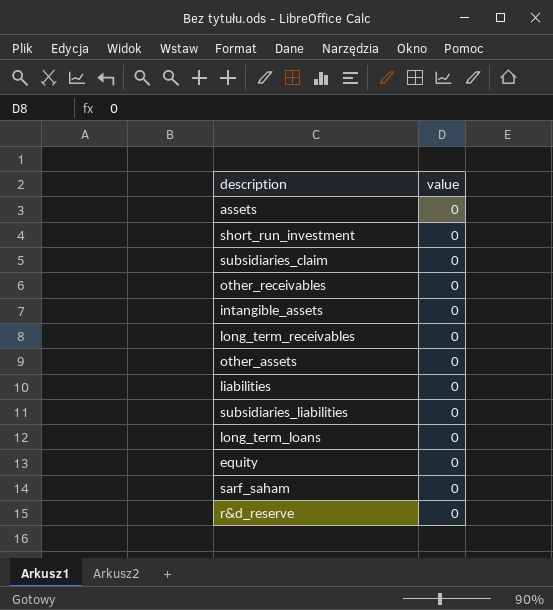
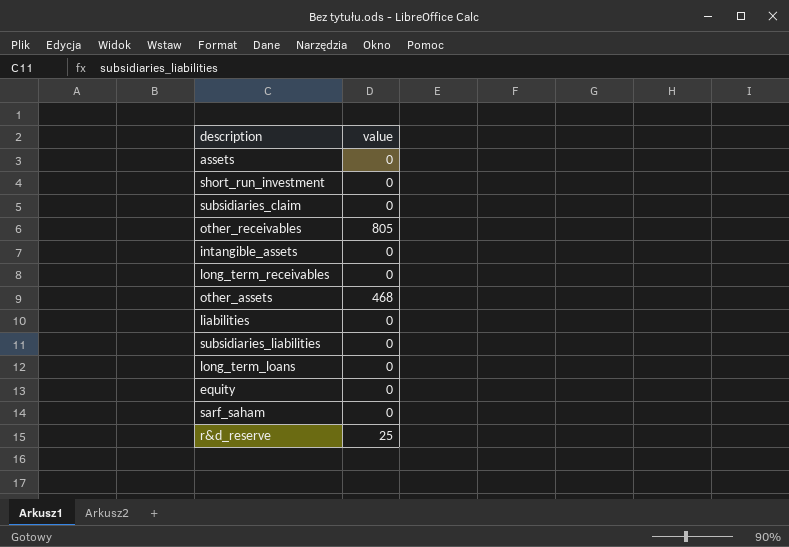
other_receivables | value: 0 -> 805
other_assets | value: 0 -> 468
r&d_reserve | value: 0 -> 25

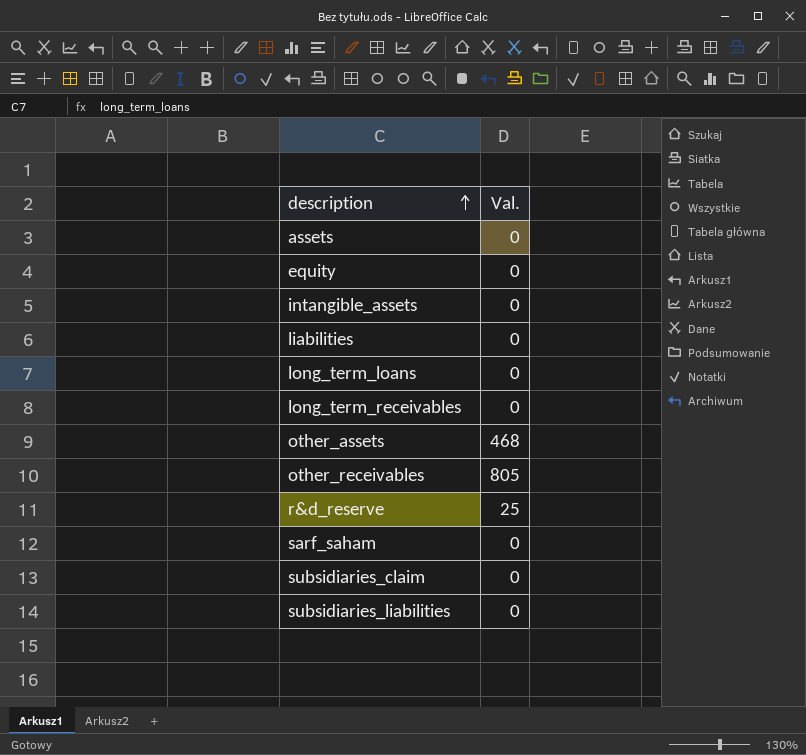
row order: none -> description ascending
column name: value -> Val.
row short_run_investment: 0 -> none

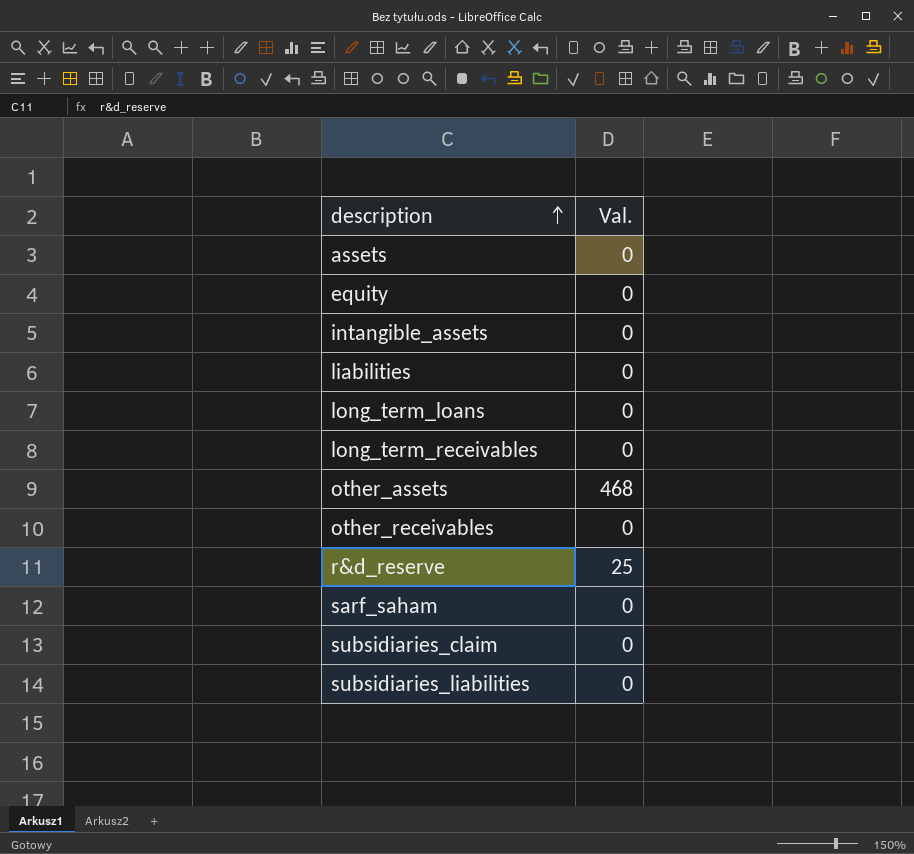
other_receivables | Val.: 805 -> 0

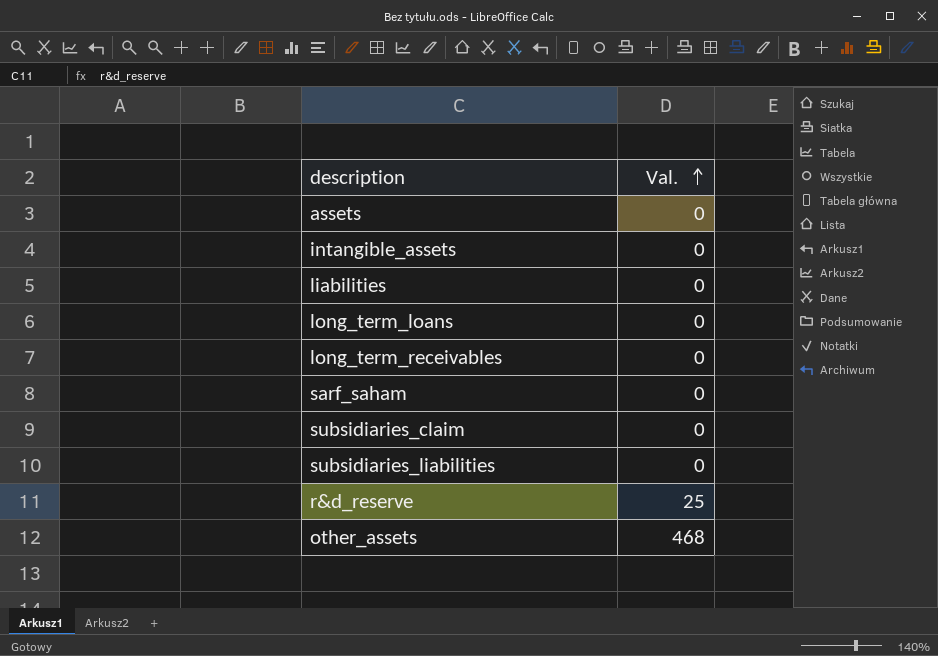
row order: description ascending -> Val. ascending
row equity: 0 -> none
row other_receivables: 0 -> none

